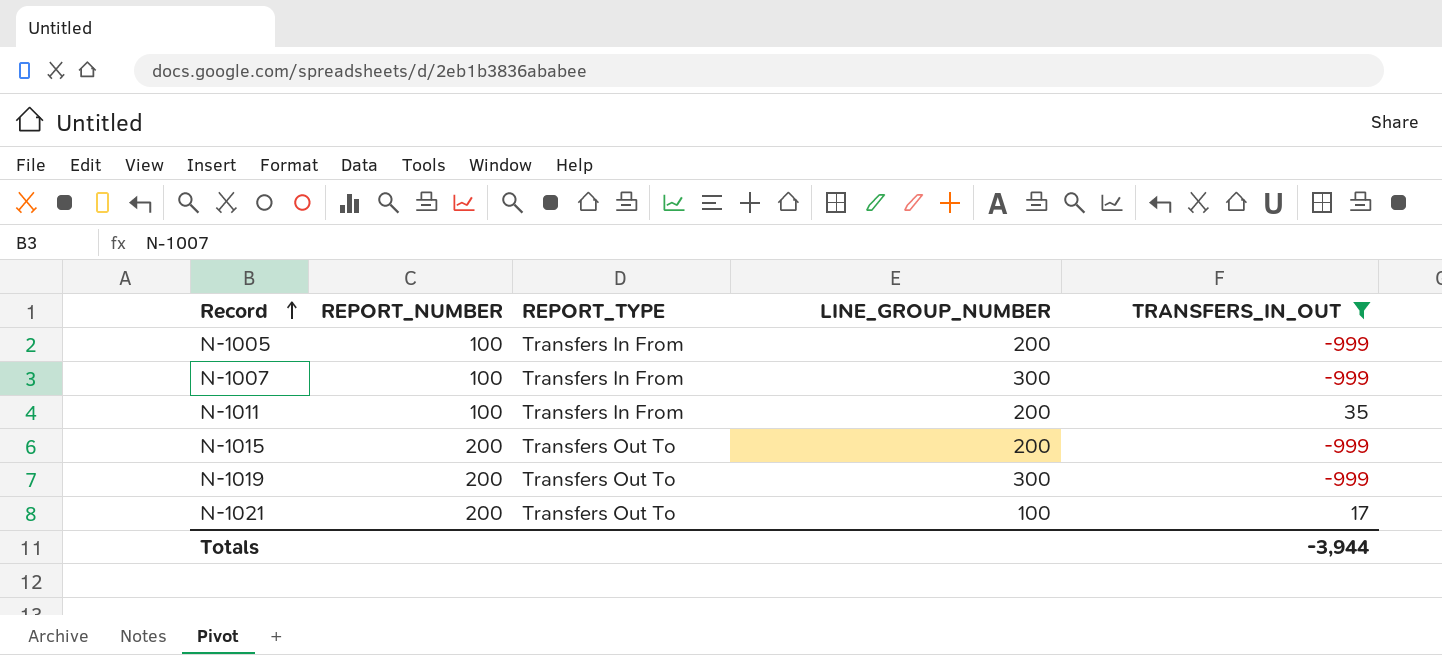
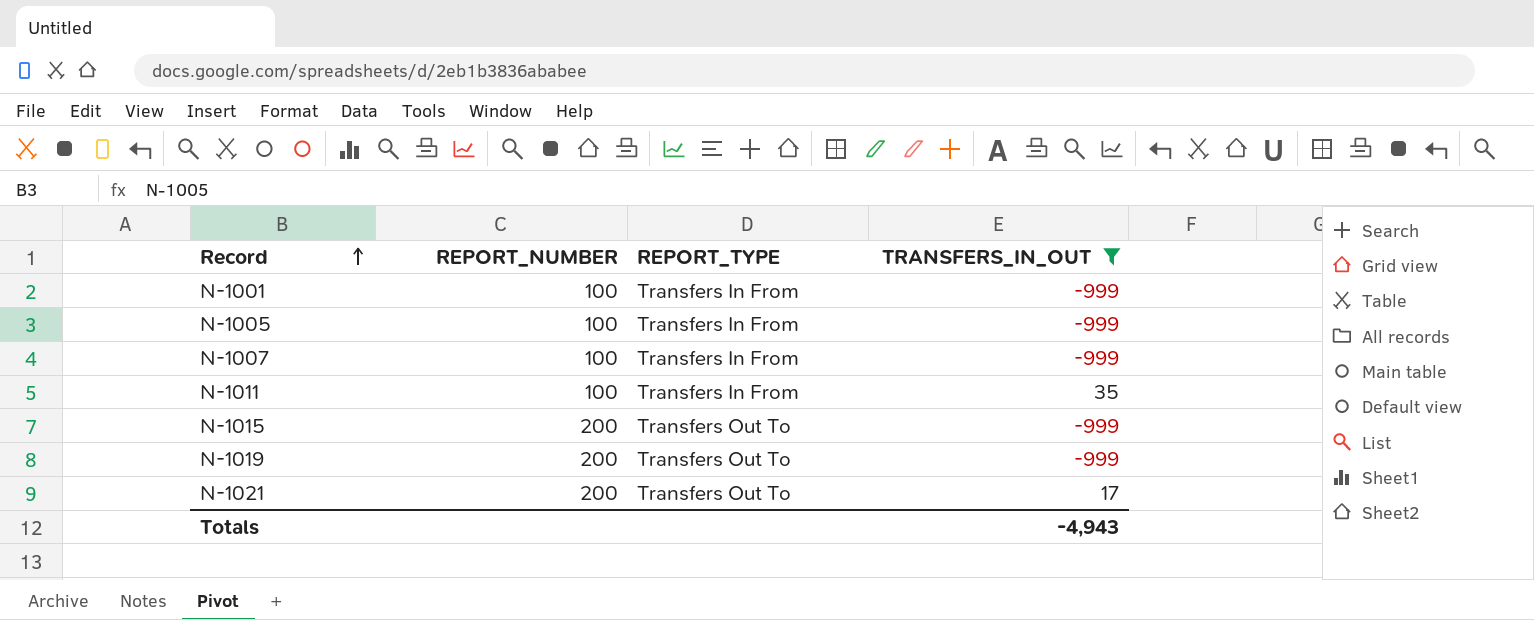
column LINE_GROUP_NUMBER | position: 4 -> none
row N-1001: none -> 100 | Transfers In From | -999
Totals | TRANSFERS_IN_OUT: -3,944 -> -4,943

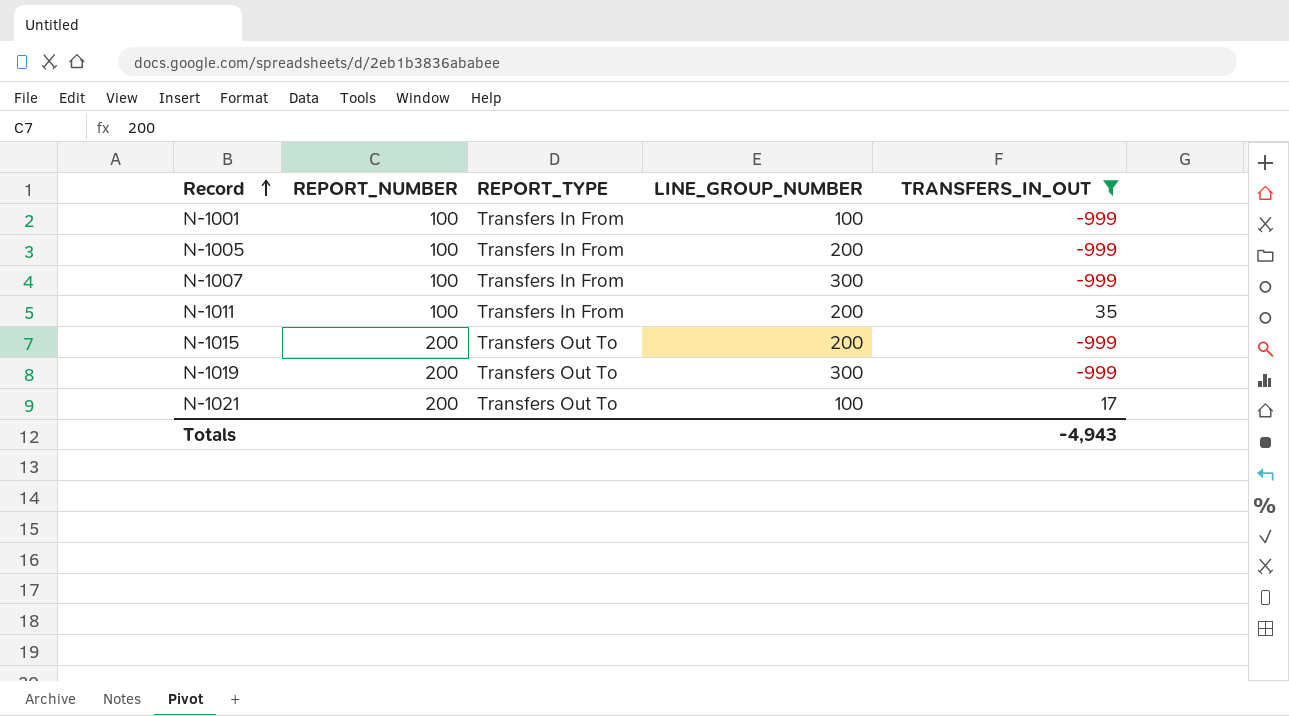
column LINE_GROUP_NUMBER | position: none -> 4

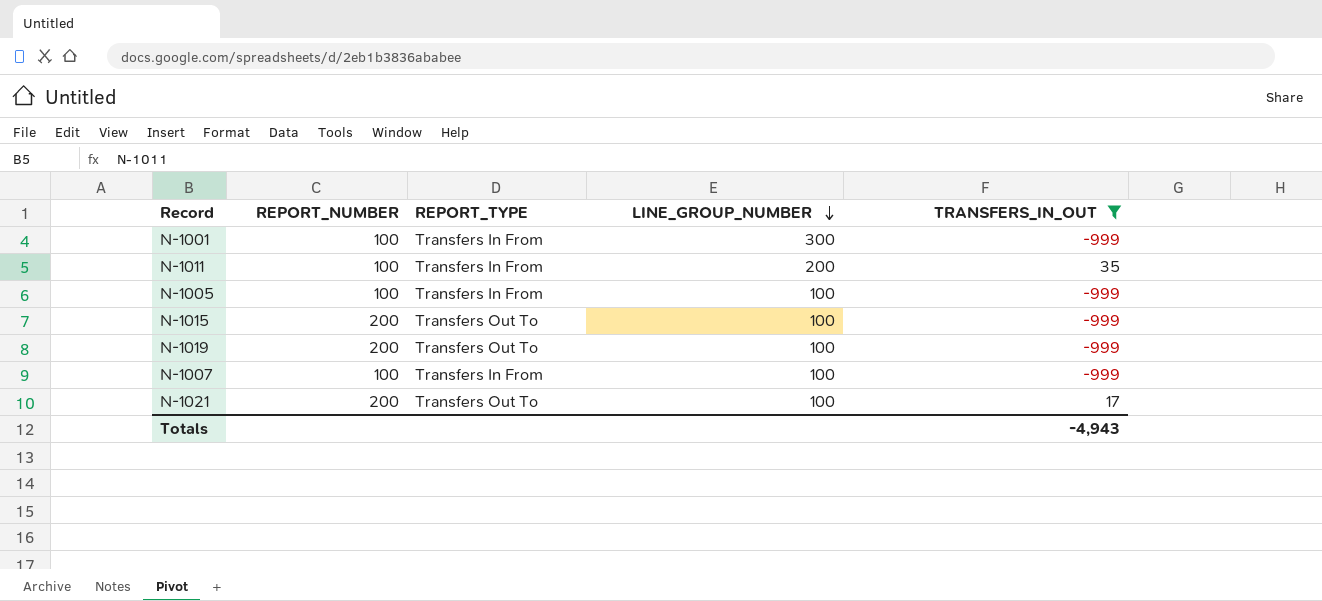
row order: Record ascending -> LINE_GROUP_NUMBER descending
N-1001 | LINE_GROUP_NUMBER: 100 -> 300
N-1005 | LINE_GROUP_NUMBER: 200 -> 100
N-1015 | LINE_GROUP_NUMBER: 200 -> 100
N-1019 | LINE_GROUP_NUMBER: 300 -> 100
N-1007 | LINE_GROUP_NUMBER: 300 -> 100

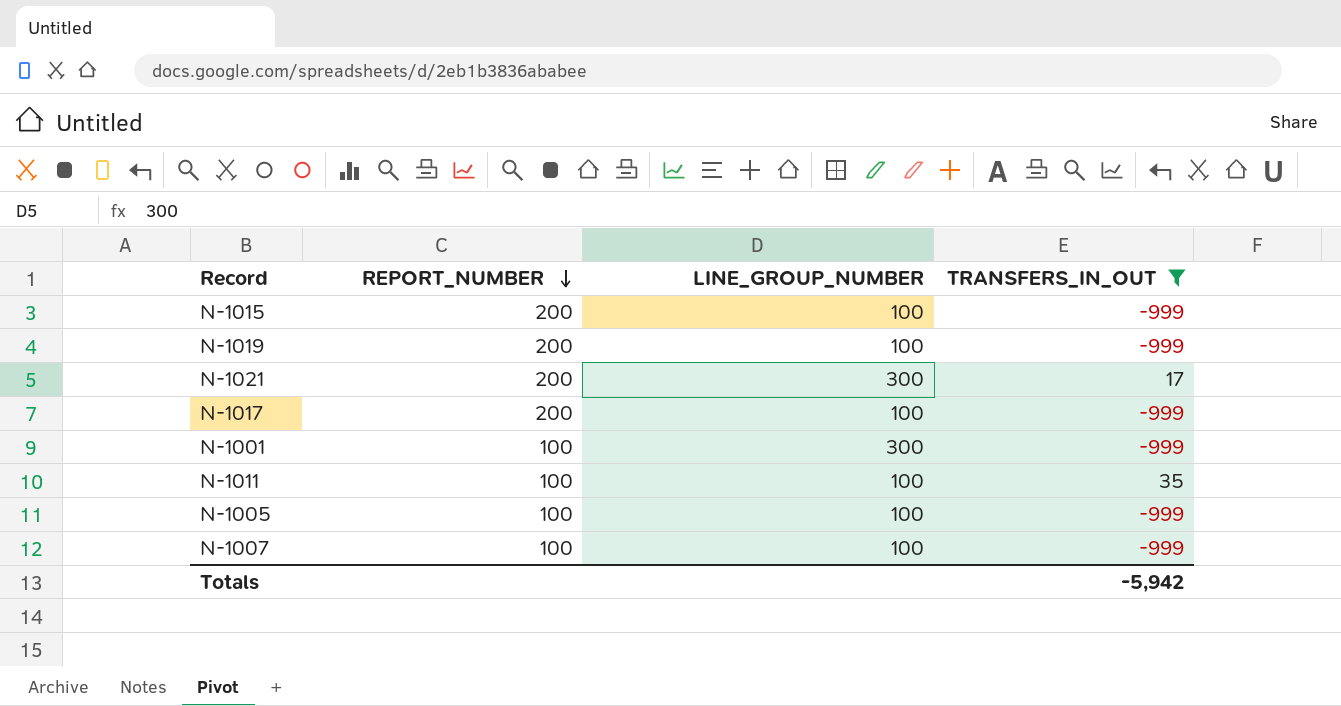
row order: LINE_GROUP_NUMBER descending -> REPORT_NUMBER descending
column REPORT_TYPE | position: 3 -> none
N-1021 | LINE_GROUP_NUMBER: 100 -> 300
row N-1017: none -> 200 | 100 | -999
N-1011 | LINE_GROUP_NUMBER: 200 -> 100
Totals | TRANSFERS_IN_OUT: -4,943 -> -5,942

